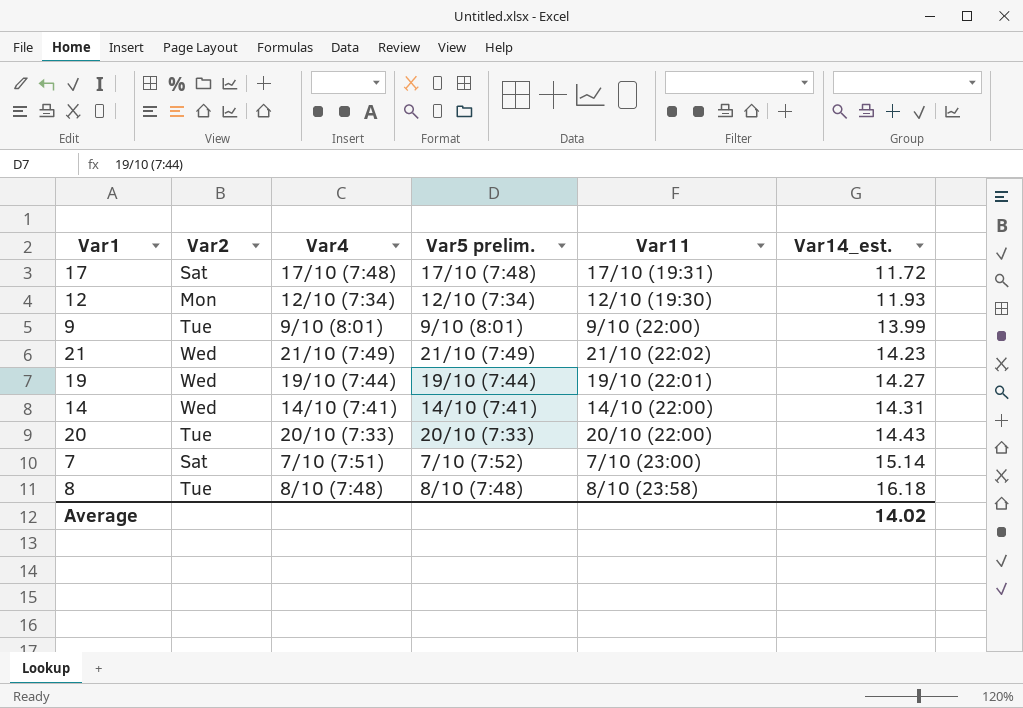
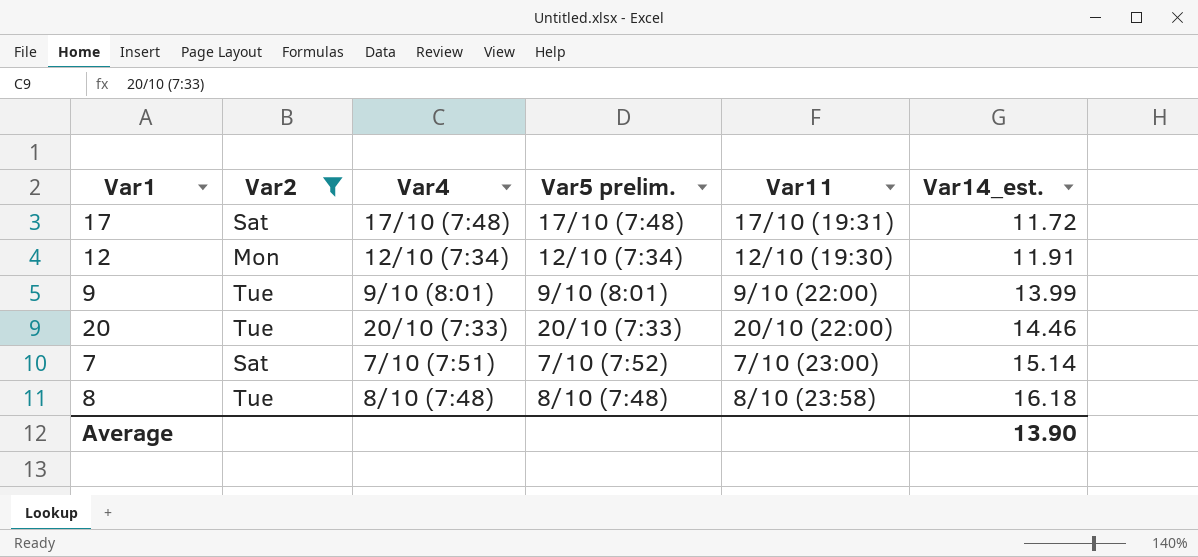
filter: none -> Var2 != Wed
12 | Var14_est.: 11.93 -> 11.91
20 | Var14_est.: 14.43 -> 14.46
Average | Var14_est.: 14.02 -> 13.90

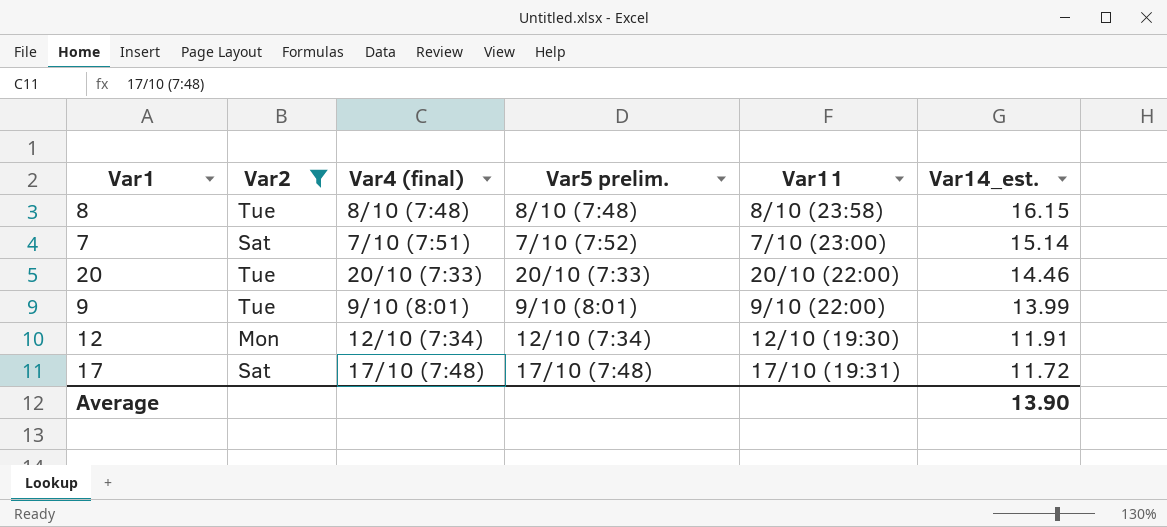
row order: Var14_est. ascending -> Var14_est. descending
column name: Var4 -> Var4 (final)
8 | Var14_est.: 16.18 -> 16.15

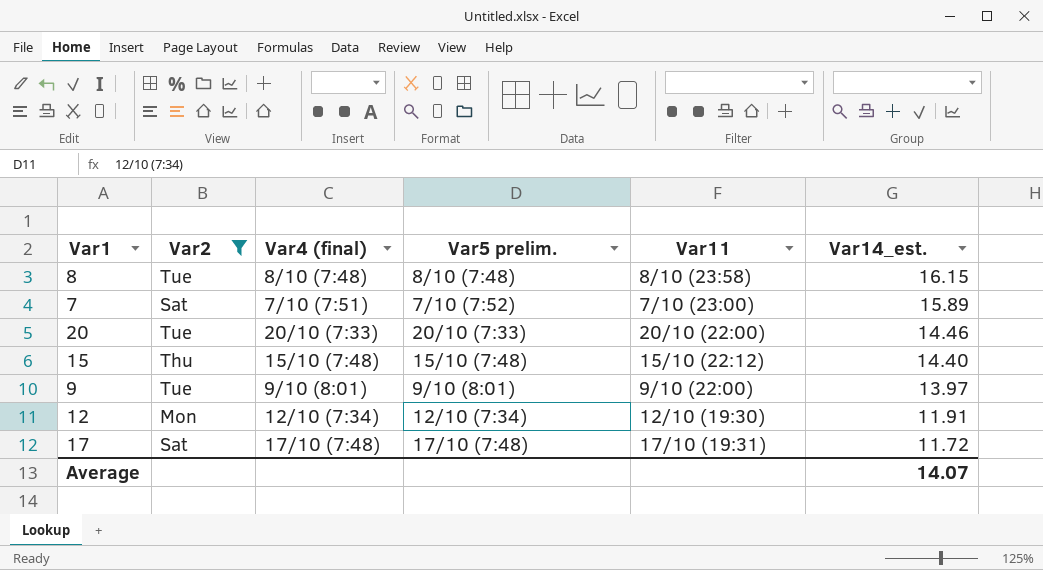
7 | Var14_est.: 15.14 -> 15.89
row 15: none -> Thu | 15/10 (7:48) | 15/10 (7:48) | 15/10 (22:12) | 14.40
9 | Var14_est.: 13.99 -> 13.97
Average | Var14_est.: 13.90 -> 14.07

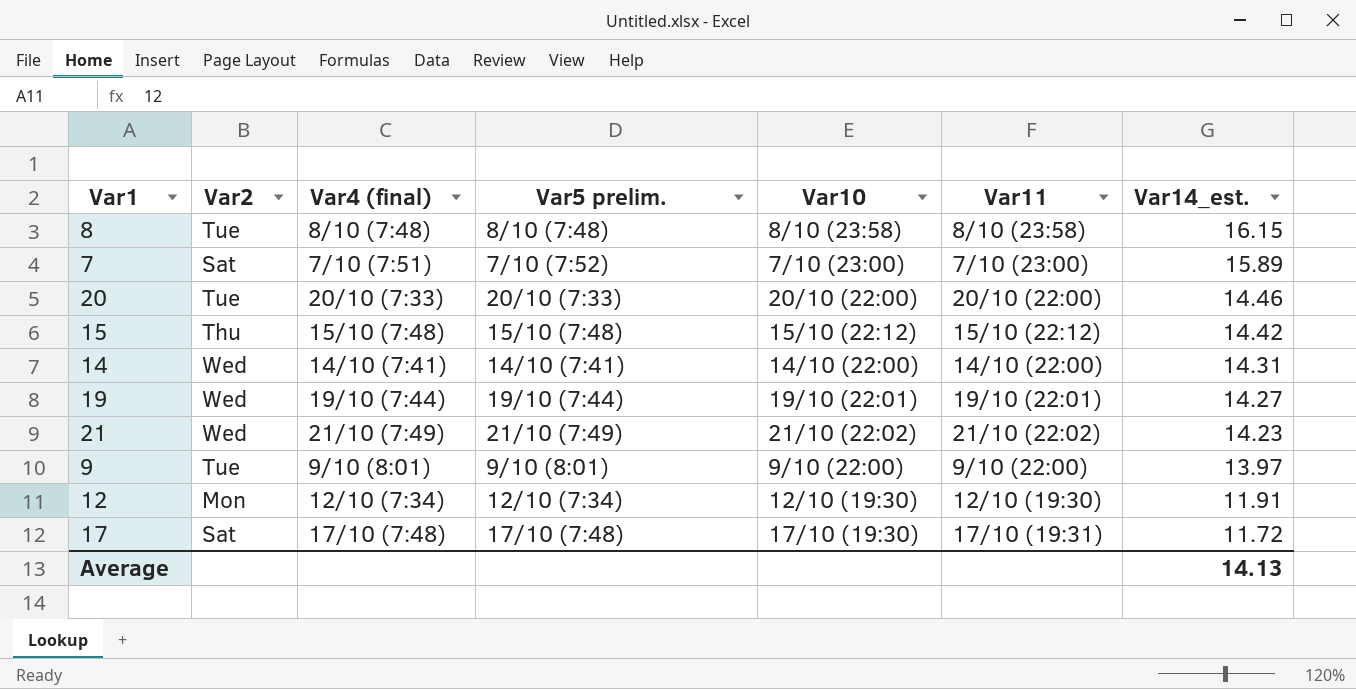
filter: Var2 != Wed -> none
column Var10 | position: none -> 5
15 | Var14_est.: 14.40 -> 14.42
Average | Var14_est.: 14.07 -> 14.13

